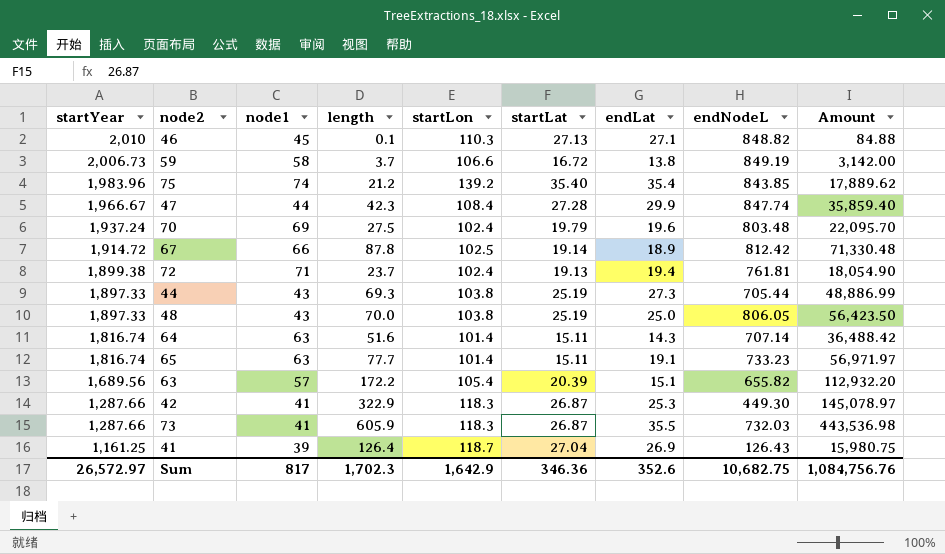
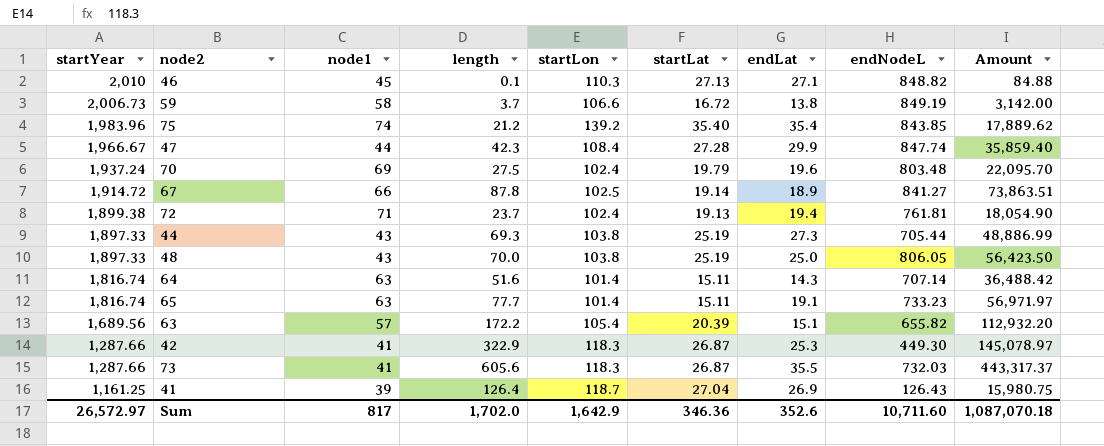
67 | endNodeL: 812.42 -> 841.27
67 | Amount: 71,330.48 -> 73,863.51
73 | length: 605.9 -> 605.6
73 | Amount: 443,536.98 -> 443,317.37
Sum | length: 1,702.3 -> 1,702.0
Sum | endNodeL: 10,682.75 -> 10,711.60
Sum | Amount: 1,084,756.76 -> 1,087,070.18

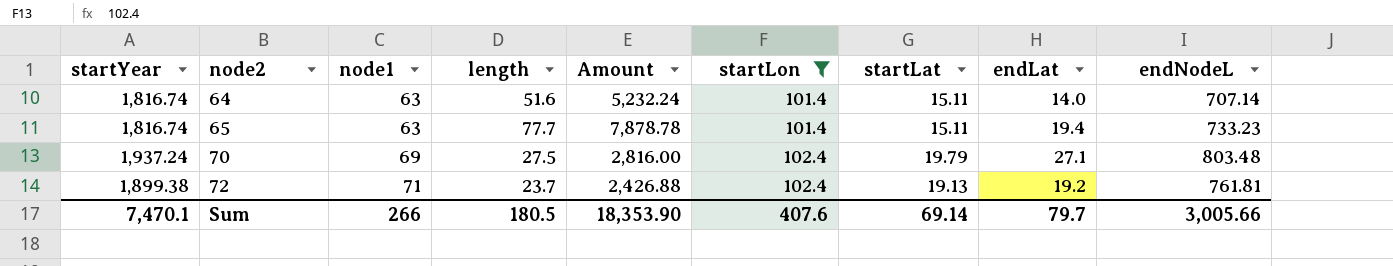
filter: none -> startLon <= 102.4
row order: startYear descending -> node2 ascending
column Amount | formula: [length] * [endNodeL] -> [length] * [startLon]
column Amount | position: 9 -> 5
64 | endLat: 14.3 -> 14.0
65 | endLat: 19.1 -> 19.4
70 | endLat: 19.6 -> 27.1
72 | endLat: 19.4 -> 19.2
Sum | startYear: 26,572.97 -> 7,470.1
Sum | node1: 817 -> 266
Sum | length: 1,702.0 -> 180.5
Sum | Amount: 1,087,070.18 -> 18,353.90
Sum | startLon: 1,642.9 -> 407.6
Sum | startLat: 346.36 -> 69.14
Sum | endLat: 352.6 -> 79.7
Sum | endNodeL: 10,711.60 -> 3,005.66

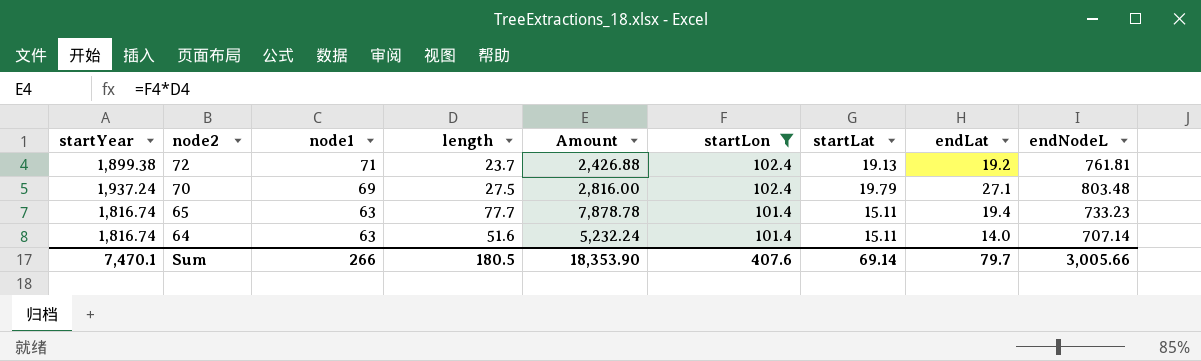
row order: node2 ascending -> node2 descending

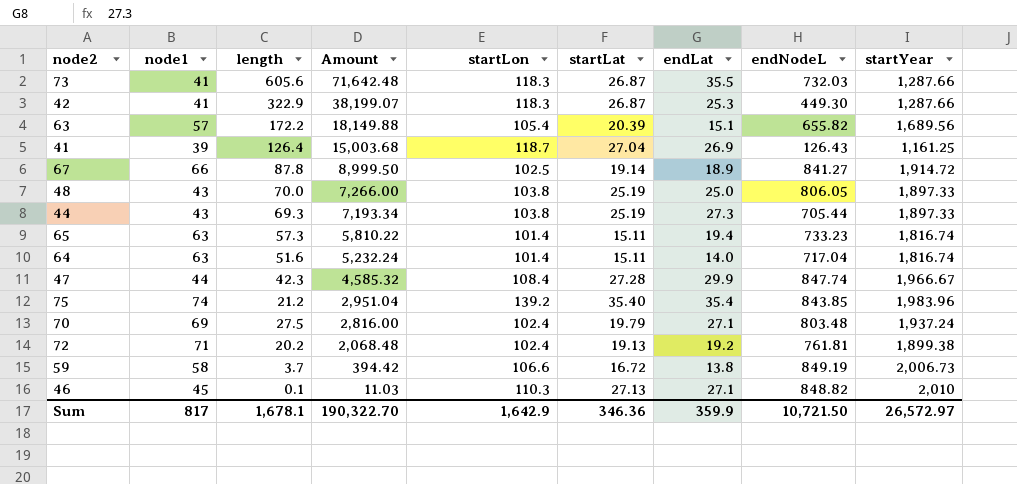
filter: startLon <= 102.4 -> none
row order: node2 descending -> Amount descending
column startYear | position: 1 -> 9
65 | length: 77.7 -> 57.3
65 | Amount: 7,878.78 -> 5,810.22
64 | endNodeL: 707.14 -> 717.04
72 | length: 23.7 -> 20.2
72 | Amount: 2,426.88 -> 2,068.48
Sum | node1: 266 -> 817
Sum | length: 180.5 -> 1,678.1
Sum | Amount: 18,353.90 -> 190,322.70
Sum | startLon: 407.6 -> 1,642.9
Sum | startLat: 69.14 -> 346.36
Sum | endLat: 79.7 -> 359.9
Sum | endNodeL: 3,005.66 -> 10,721.50
Sum | startYear: 7,470.1 -> 26,572.97

